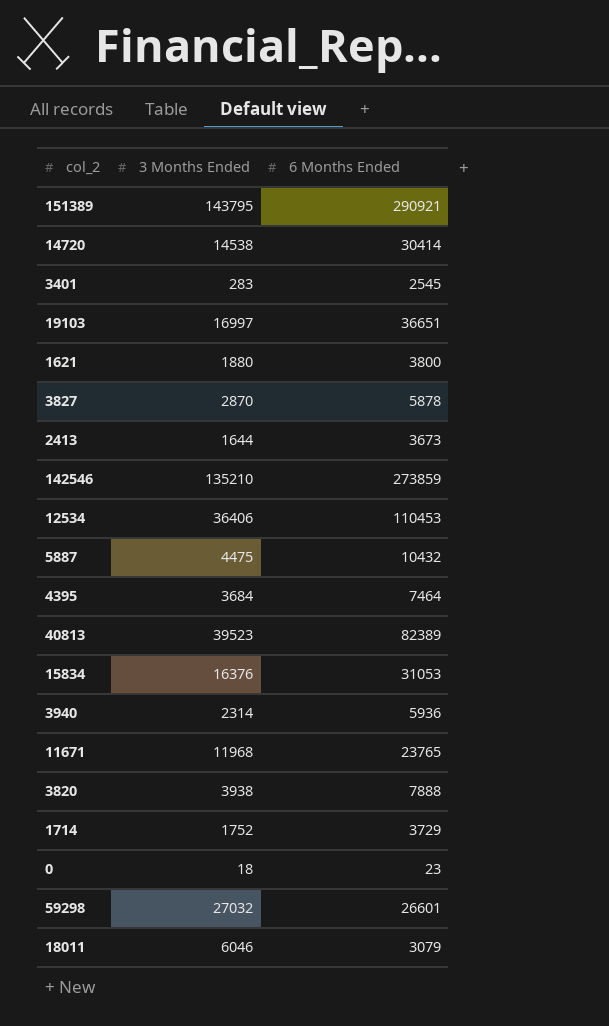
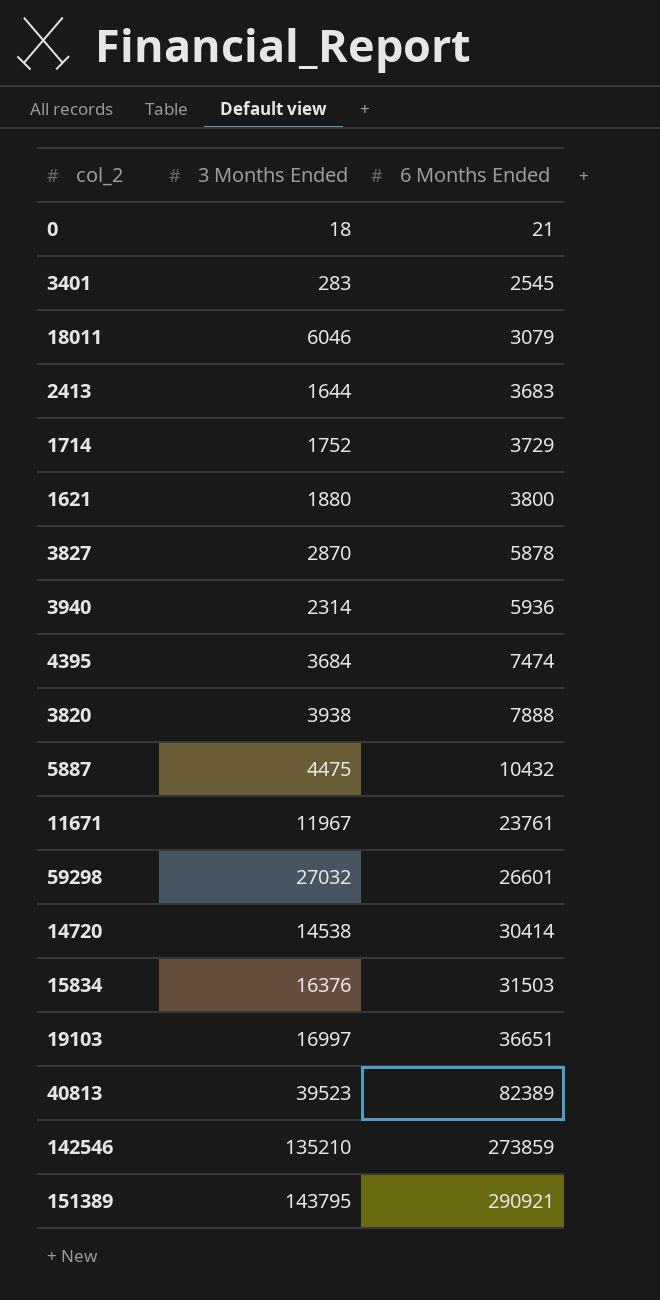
row order: none -> 6 Months Ended ascending
row 12534: 36406 | 110453 -> none
0 | 6 Months Ended: 23 -> 21
2413 | 6 Months Ended: 3673 -> 3683
4395 | 6 Months Ended: 7464 -> 7474
11671 | 3 Months Ended: 11968 -> 11967
11671 | 6 Months Ended: 23765 -> 23761
15834 | 6 Months Ended: 31053 -> 31503

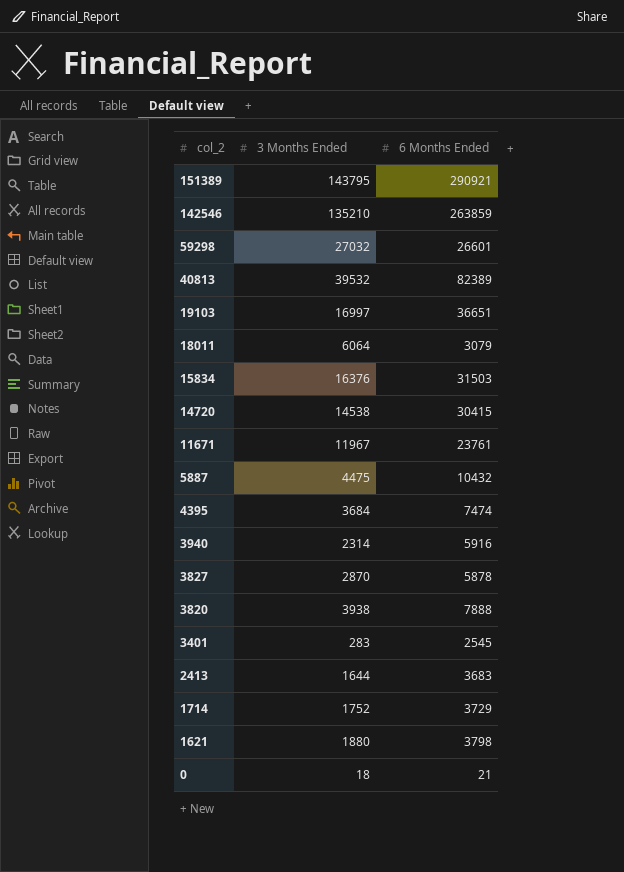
row order: 6 Months Ended ascending -> col_2 descending
142546 | 6 Months Ended: 273859 -> 263859
40813 | 3 Months Ended: 39523 -> 39532
18011 | 3 Months Ended: 6046 -> 6064
14720 | 6 Months Ended: 30414 -> 30415
3940 | 6 Months Ended: 5936 -> 5916
1621 | 6 Months Ended: 3800 -> 3798

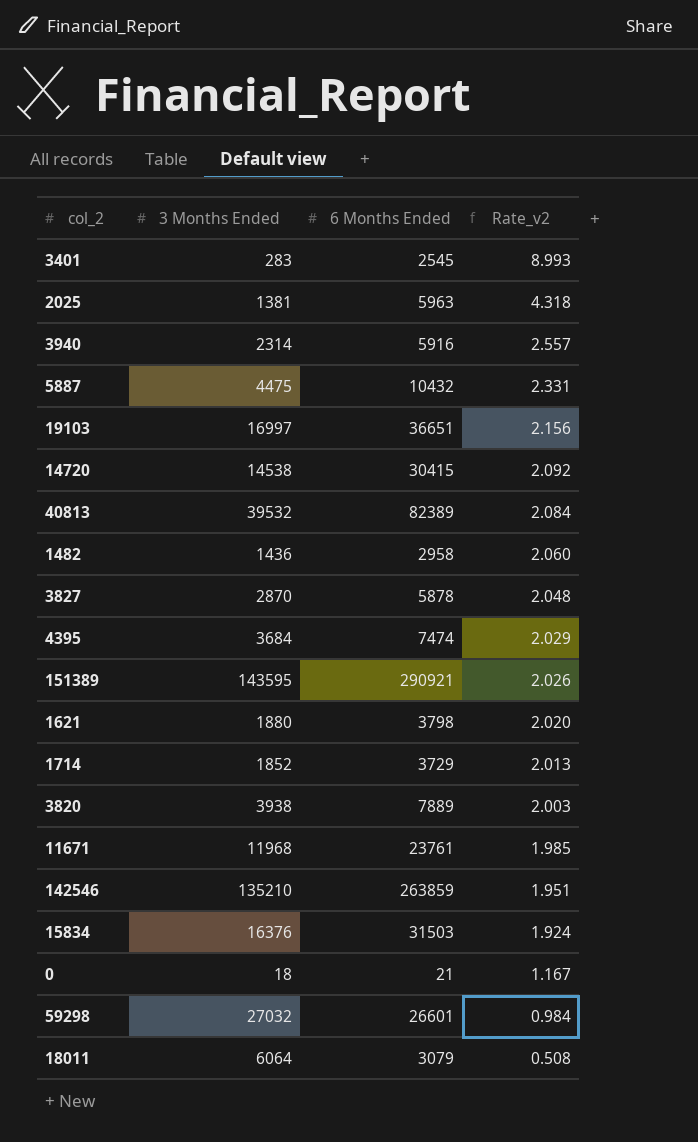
row order: col_2 descending -> Rate_v2 descending
column Rate_v2 | formula: none -> [6 Months Ended] / [3 Months Ended]
row 2413: 1644 | 3683 -> none
row 2025: none -> 1381 | 5963 | 4.318
row 1482: none -> 1436 | 2958 | 2.060
151389 | 3 Months Ended: 143795 -> 143595
1714 | 3 Months Ended: 1752 -> 1852
3820 | 6 Months Ended: 7888 -> 7889
11671 | 3 Months Ended: 11967 -> 11968

